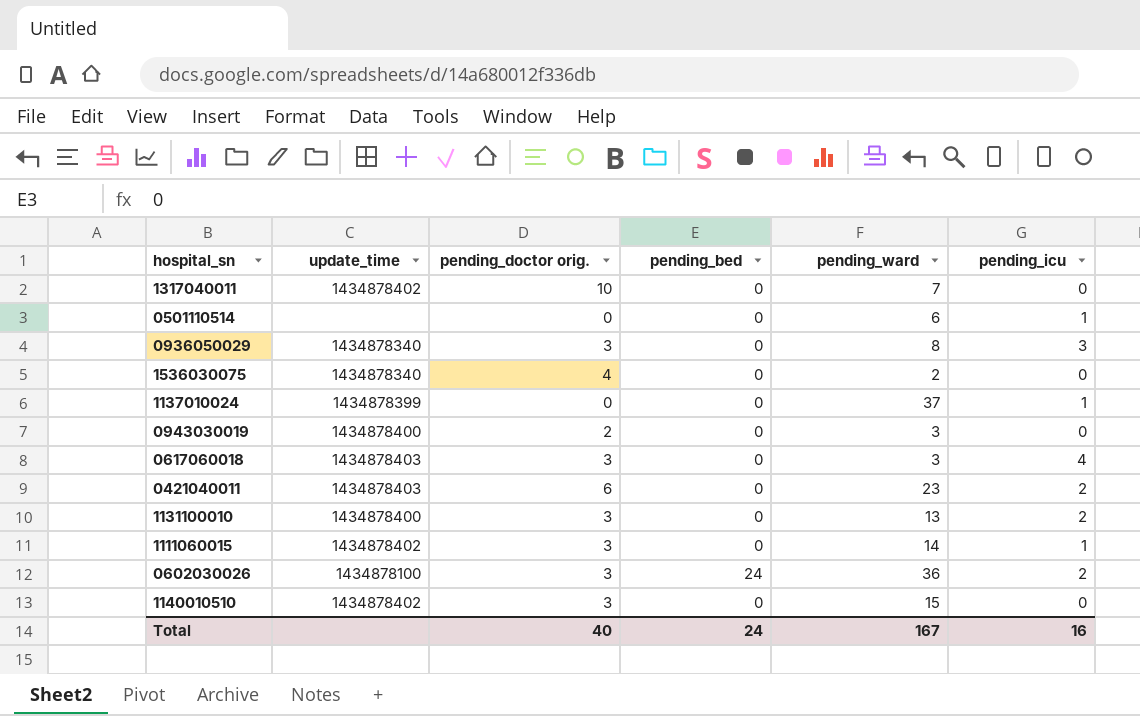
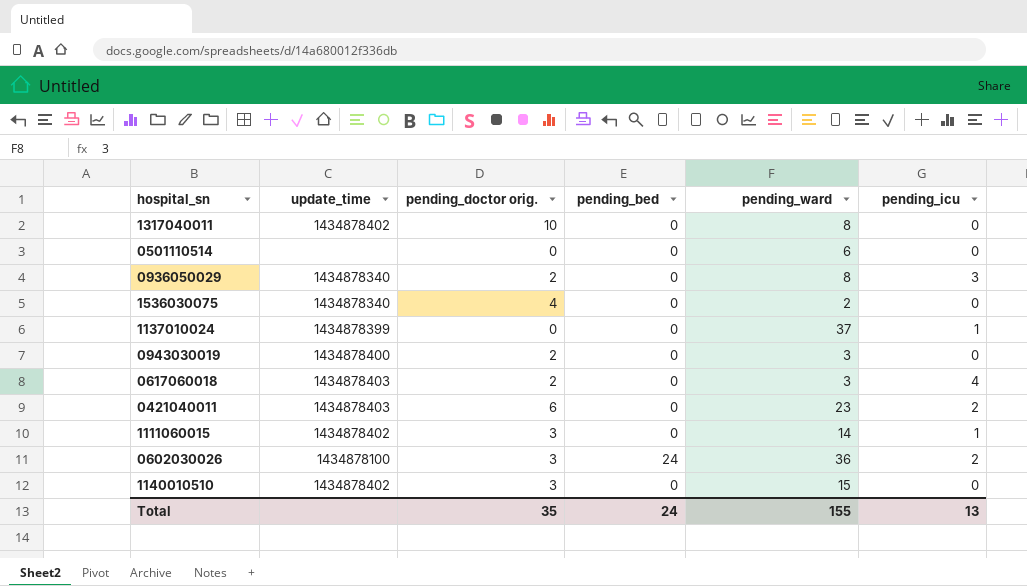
row 1131100010: 1434878400 | 3 | 0 | 13 | 2 -> none
1317040011 | pending_ward: 7 -> 8
0501110514 | pending_icu: 1 -> 0
0936050029 | pending_doctor orig.: 3 -> 2
0617060018 | pending_doctor orig.: 3 -> 2
Total | pending_doctor orig.: 40 -> 35
Total | pending_ward: 167 -> 155
Total | pending_icu: 16 -> 13

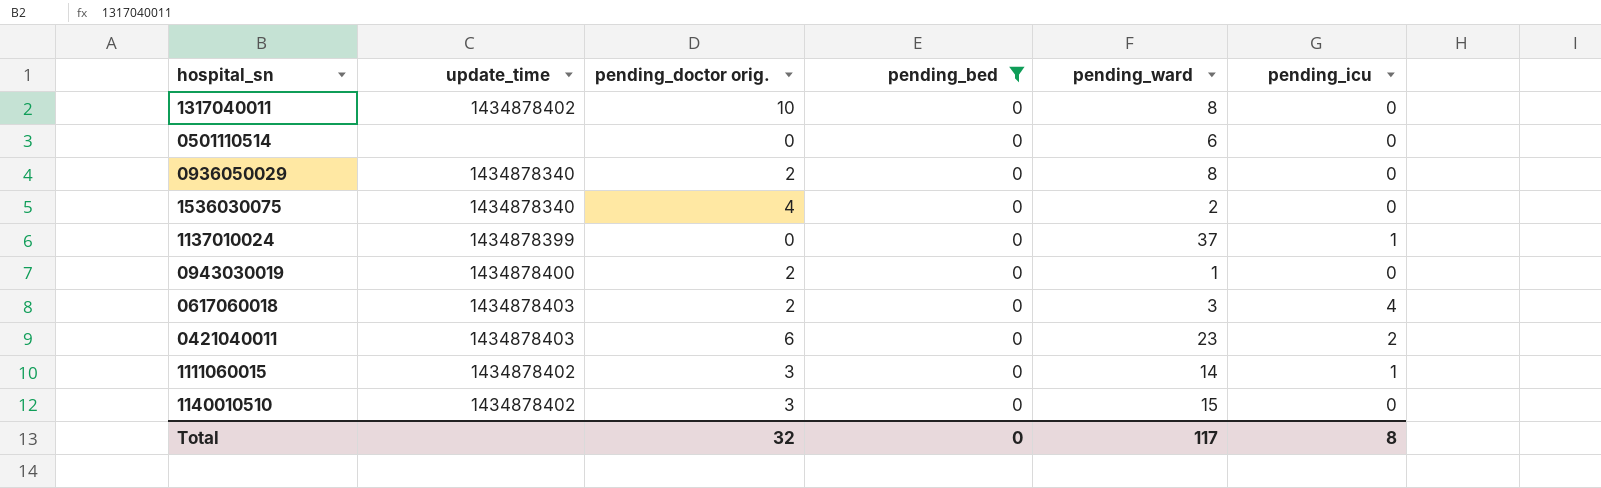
filter: none -> pending_bed = 0
0936050029 | pending_icu: 3 -> 0
0943030019 | pending_ward: 3 -> 1
Total | pending_doctor orig.: 35 -> 32
Total | pending_bed: 24 -> 0
Total | pending_ward: 155 -> 117
Total | pending_icu: 13 -> 8

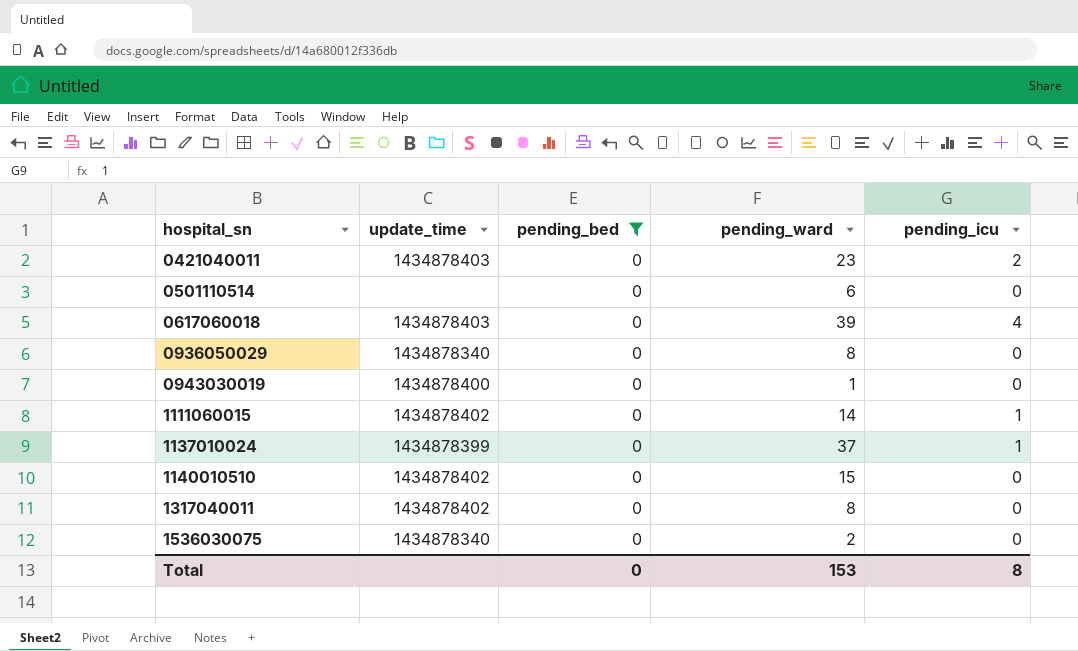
row order: none -> hospital_sn ascending
column pending_doctor orig. | position: 3 -> none
0617060018 | pending_ward: 3 -> 39
Total | pending_ward: 117 -> 153

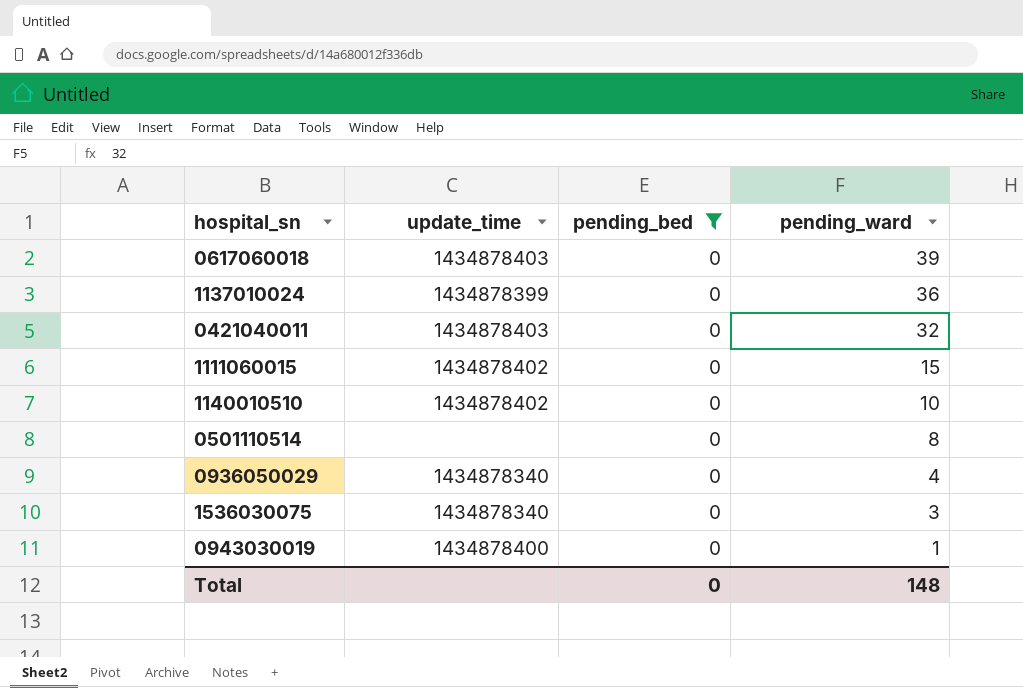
row order: hospital_sn ascending -> pending_ward descending
column pending_icu | position: 5 -> none
row 1317040011: 1434878402 | 0 | 8 | 0 -> none
1137010024 | pending_ward: 37 -> 36
0421040011 | pending_ward: 23 -> 32
1111060015 | pending_ward: 14 -> 15
1140010510 | pending_ward: 15 -> 10
0501110514 | pending_ward: 6 -> 8
0936050029 | pending_ward: 8 -> 4
1536030075 | pending_ward: 2 -> 3
Total | pending_ward: 153 -> 148

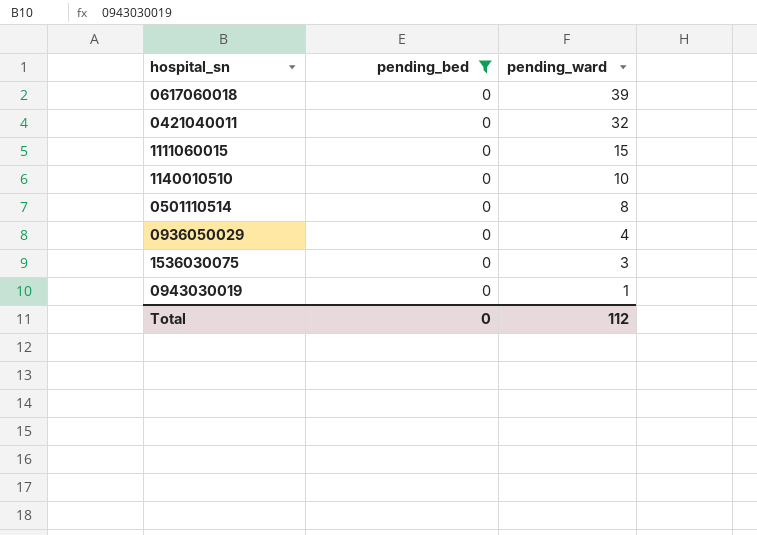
column update_time | position: 2 -> none
row 1137010024: 1434878399 | 0 | 36 -> none
Total | pending_ward: 148 -> 112

